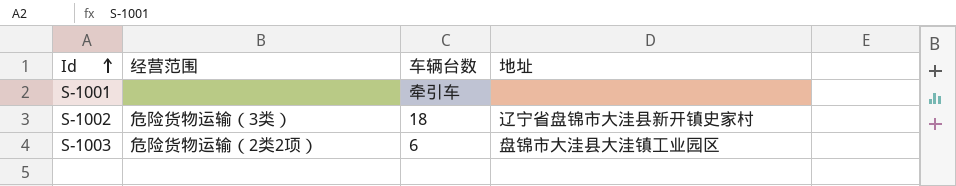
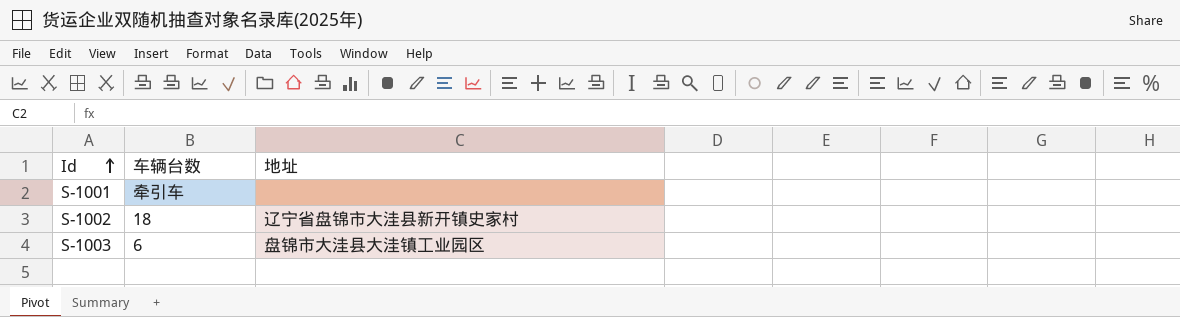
column 经营范围 | position: 2 -> none

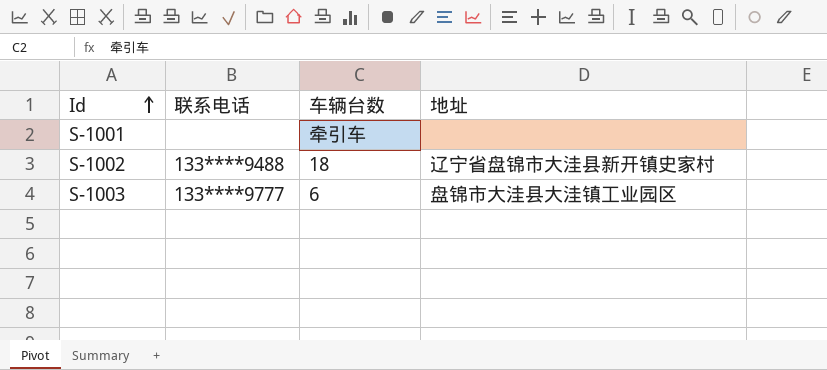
column 联系电话 | position: none -> 2

